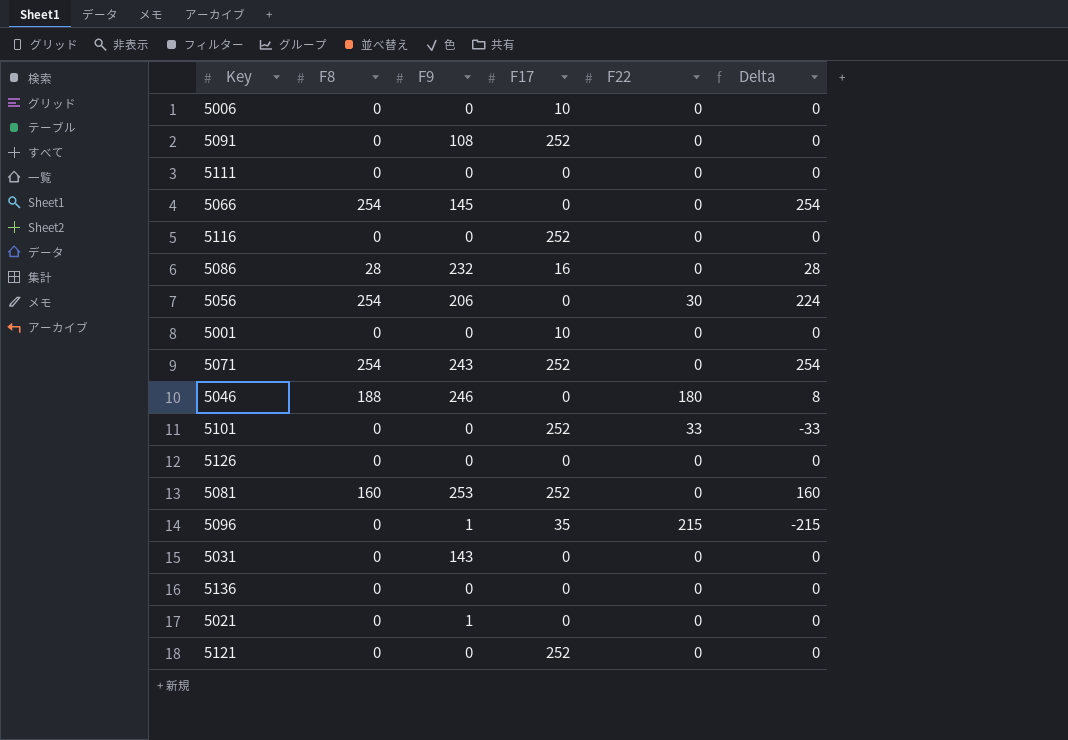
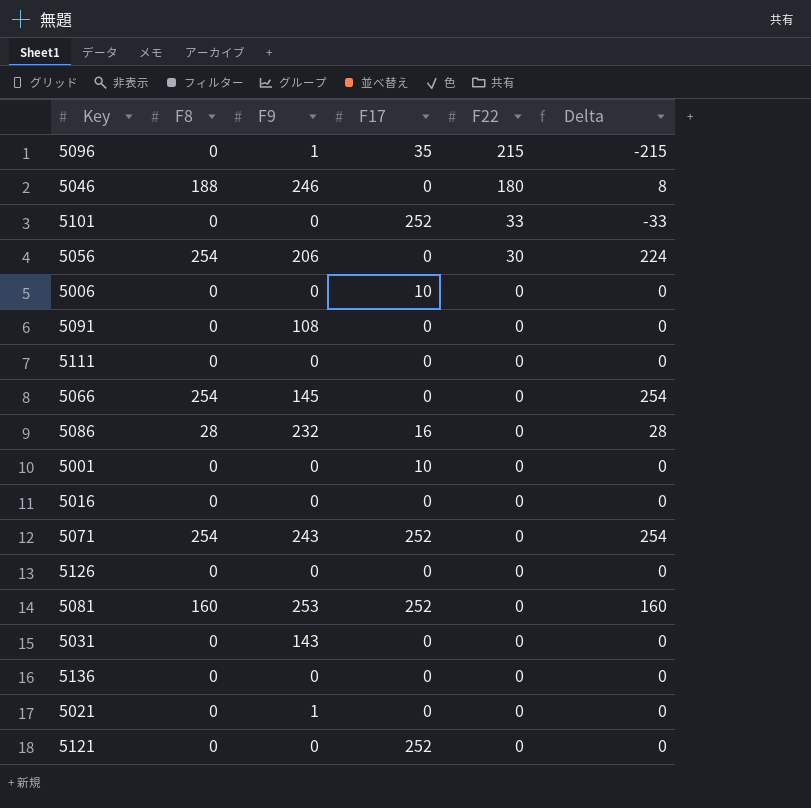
row order: none -> F22 descending
row 5116: 0 | 0 | 252 | 0 | 0 -> none
5091 | F17: 252 -> 0
row 5016: none -> 0 | 0 | 0 | 0 | 0

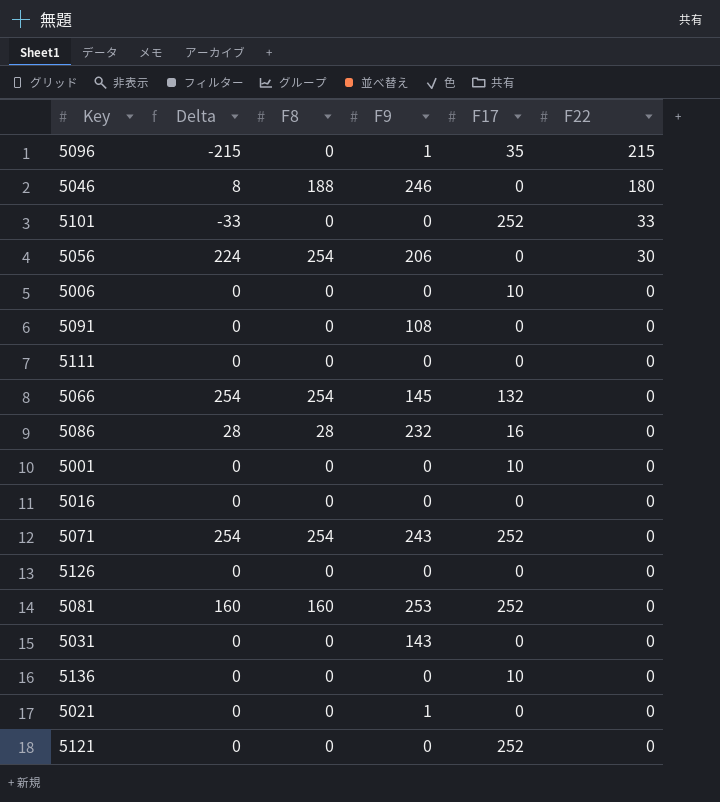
column Delta | position: 6 -> 2
5066 | F17: 0 -> 132
5136 | F17: 0 -> 10

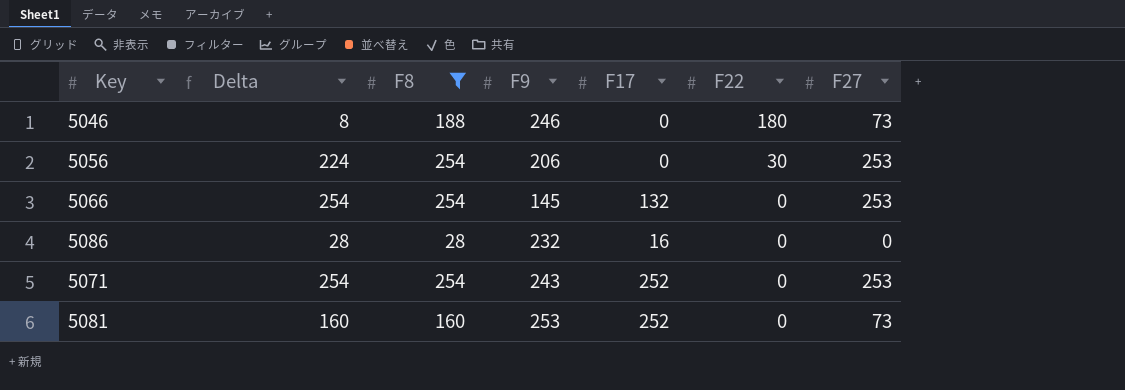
filter: none -> F8 != 0
column F27 | position: none -> 7

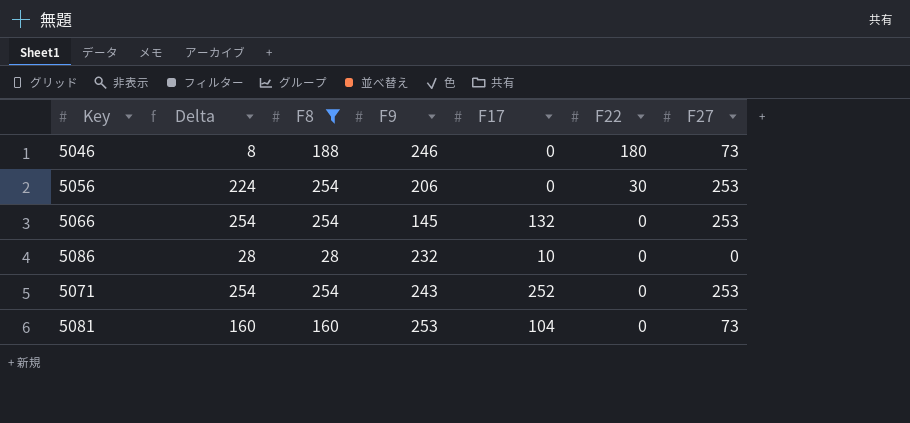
5086 | F17: 16 -> 10
5081 | F17: 252 -> 104

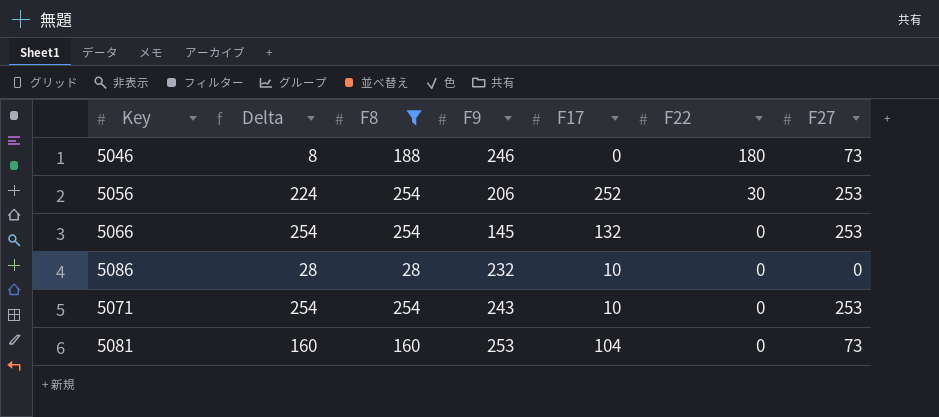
5056 | F17: 0 -> 252
5071 | F17: 252 -> 10

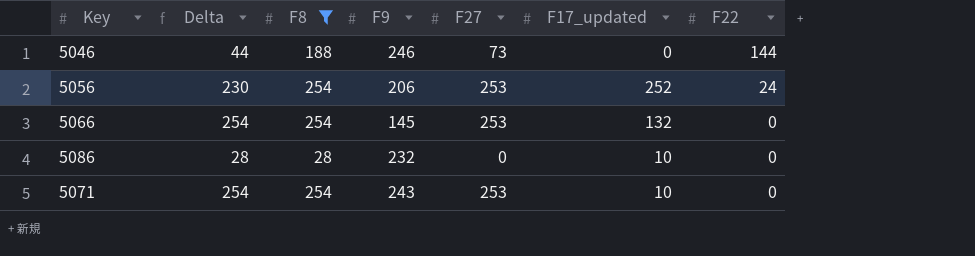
column F27 | position: 7 -> 5
column name: F17 -> F17_updated
row 5081: 160 | 160 | 253 | 104 | 0 | 73 -> none
5046 | Delta: 8 -> 44
5046 | F22: 180 -> 144
5056 | Delta: 224 -> 230
5056 | F22: 30 -> 24

